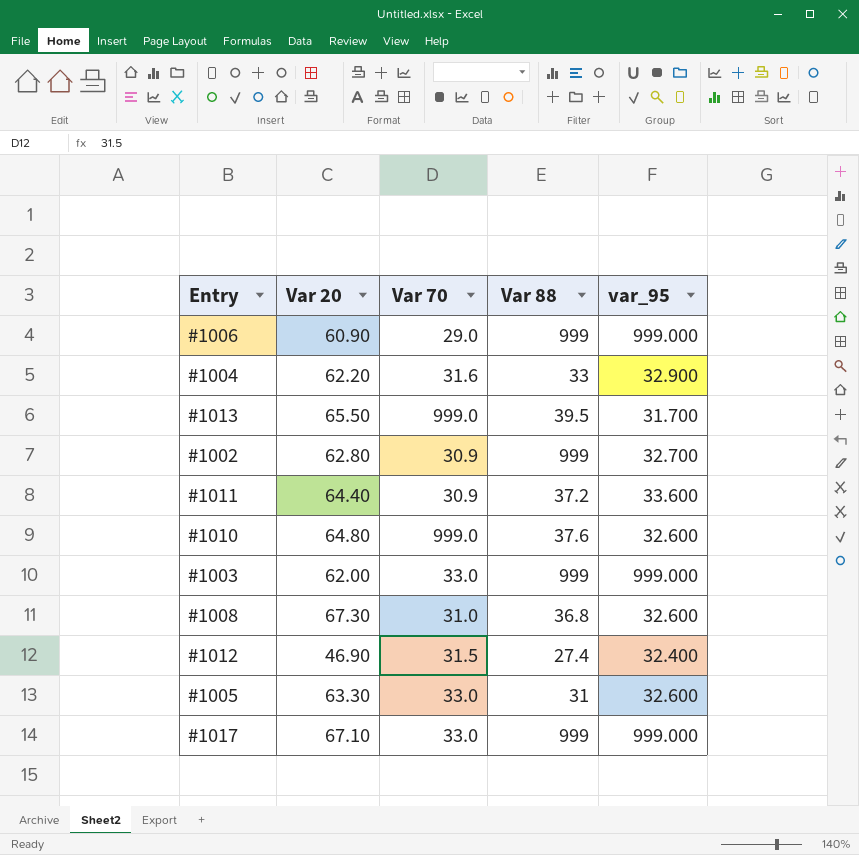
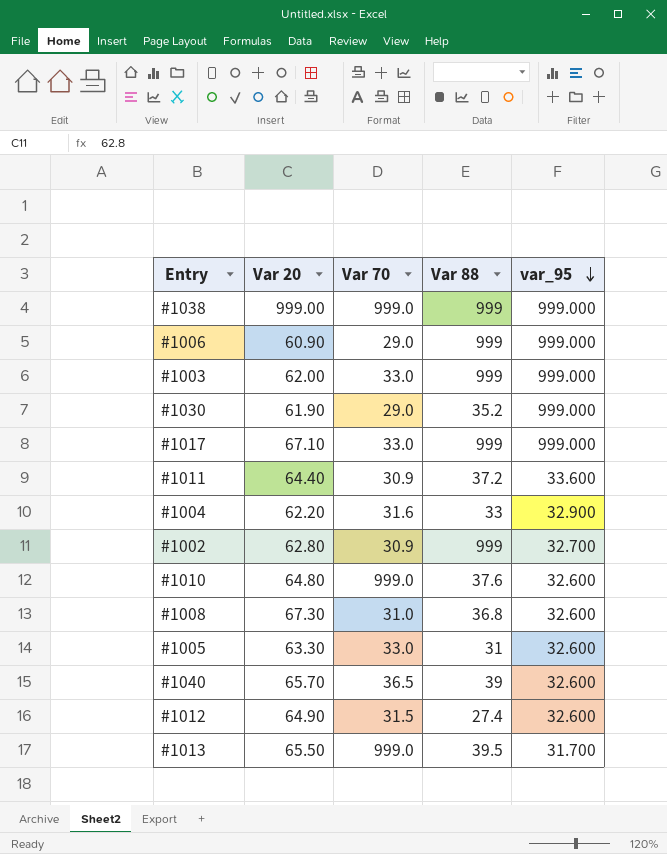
row order: none -> var_95 descending
row #1038: none -> 999.00 | 999.0 | 999 | 999.000
row #1030: none -> 61.90 | 29.0 | 35.2 | 999.000
row #1040: none -> 65.70 | 36.5 | 39 | 32.600
#1012 | Var 20: 46.90 -> 64.90
#1012 | var_95: 32.400 -> 32.600

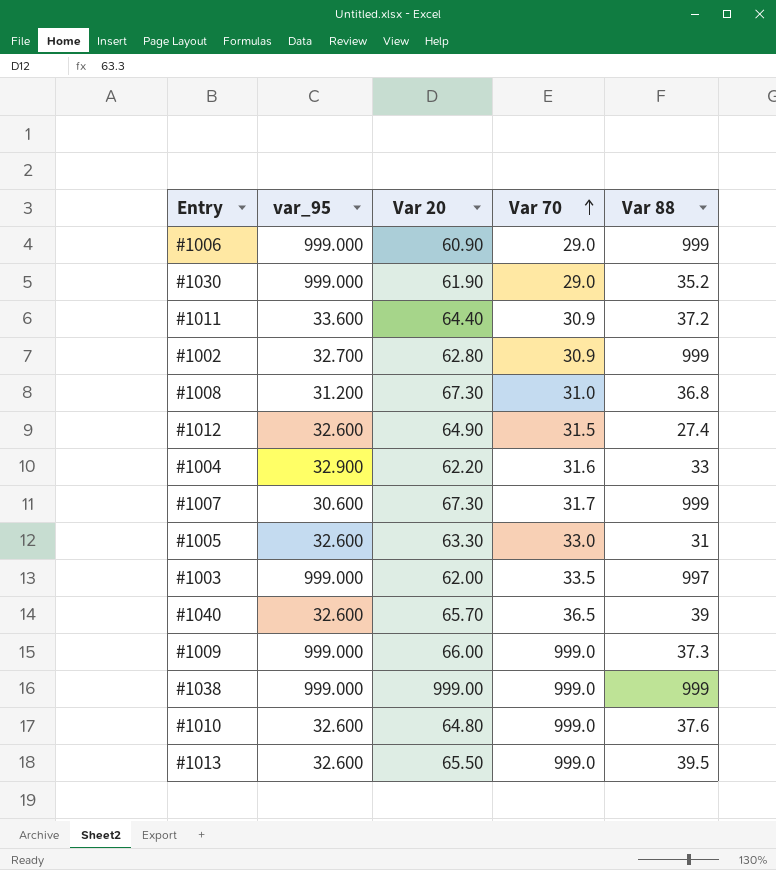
row order: var_95 descending -> Var 70 ascending
column var_95 | position: 5 -> 2
row #1017: 67.10 | 33.0 | 999 | 999.000 -> none
#1008 | var_95: 32.600 -> 31.200
row #1007: none -> 30.600 | 67.30 | 31.7 | 999
#1003 | Var 70: 33.0 -> 33.5
#1003 | Var 88: 999 -> 997
row #1009: none -> 999.000 | 66.00 | 999.0 | 37.3
#1013 | var_95: 31.700 -> 32.600

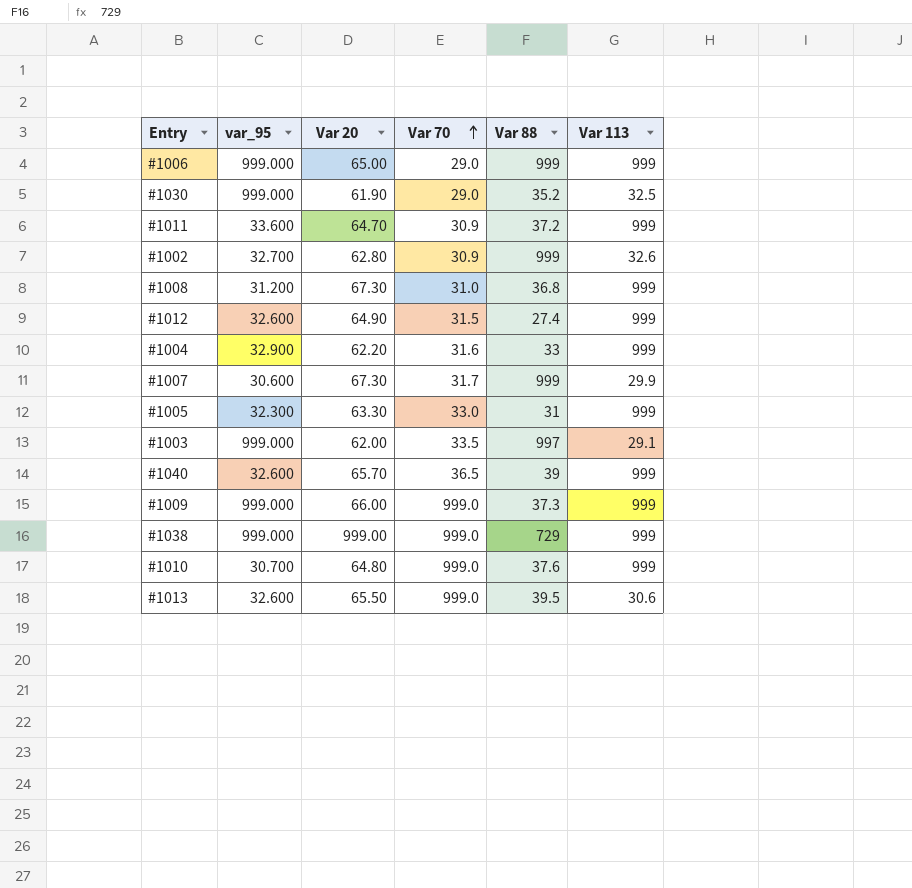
column Var 113 | position: none -> 6
#1006 | Var 20: 60.90 -> 65.00
#1011 | Var 20: 64.40 -> 64.70
#1005 | var_95: 32.600 -> 32.300
#1038 | Var 88: 999 -> 729
#1010 | var_95: 32.600 -> 30.700

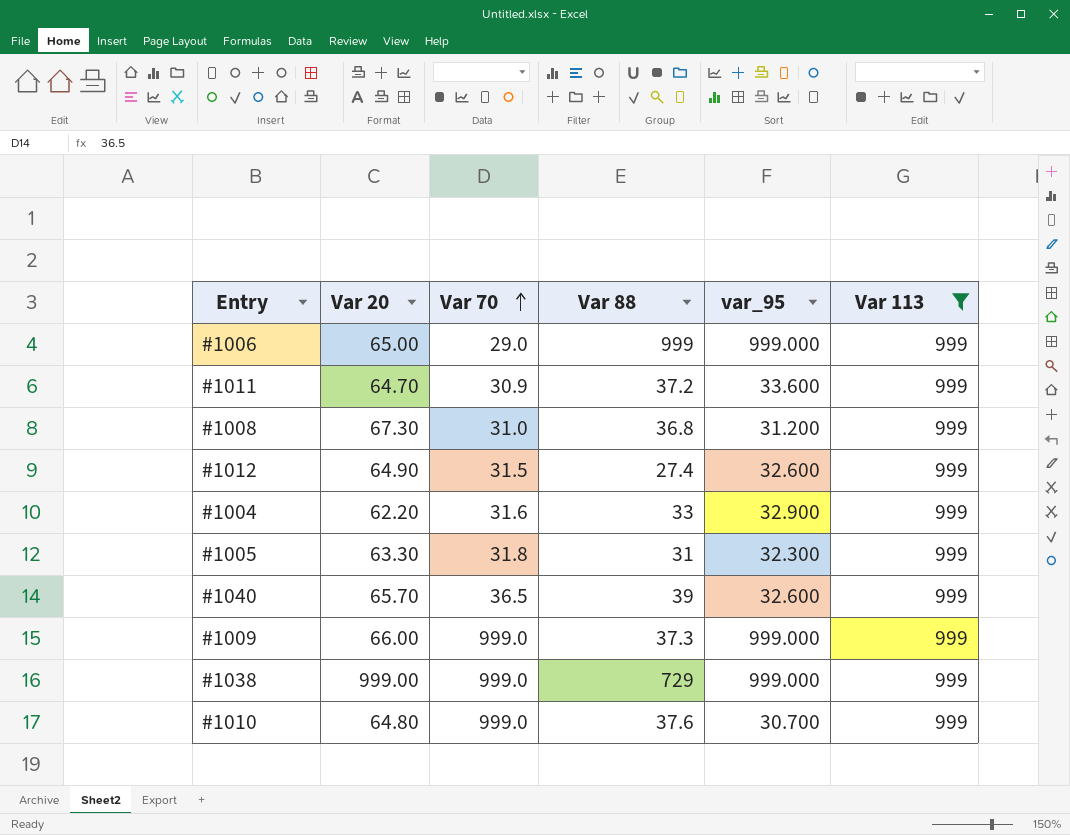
filter: none -> Var 113 = 999
column var_95 | position: 2 -> 5
#1005 | Var 70: 33.0 -> 31.8

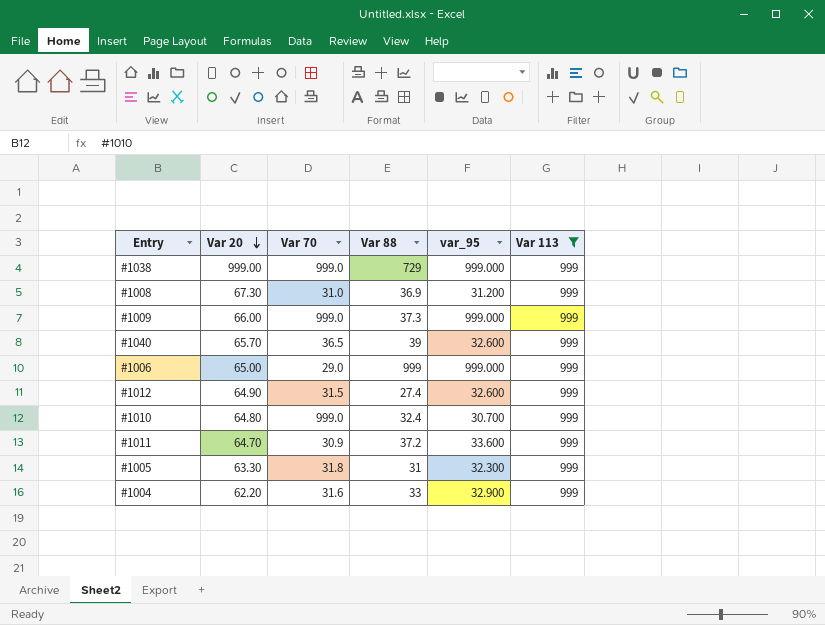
row order: Var 70 ascending -> Var 20 descending
#1008 | Var 88: 36.8 -> 36.9
#1010 | Var 88: 37.6 -> 32.4

